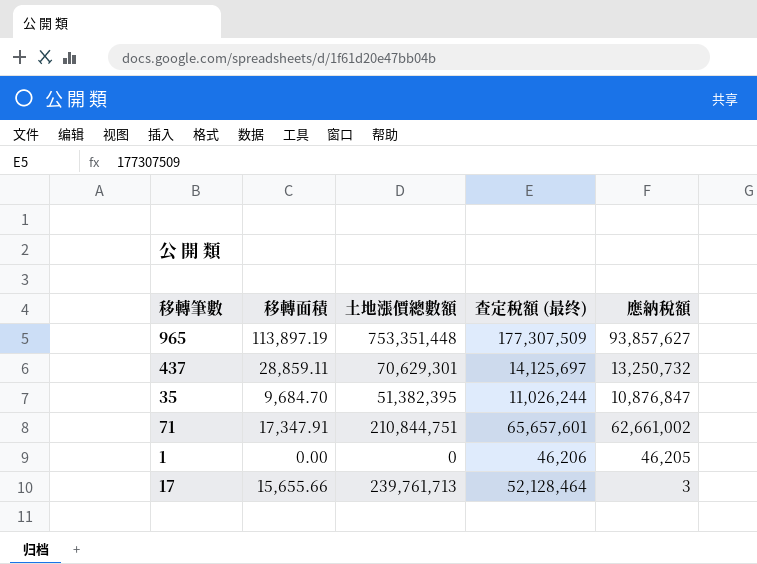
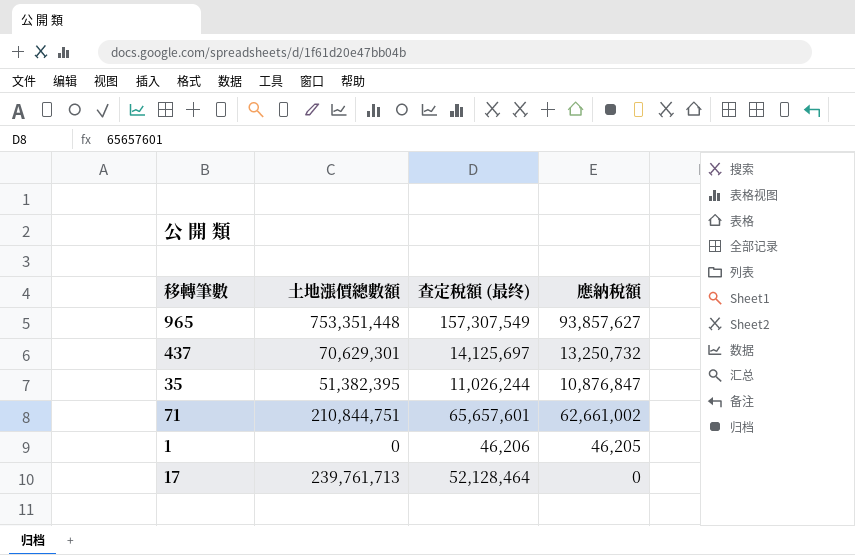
column 移轉面積 | position: 2 -> none
965 | 查定稅額 (最终): 177,307,509 -> 157,307,549
17 | 應納稅額: 3 -> 0

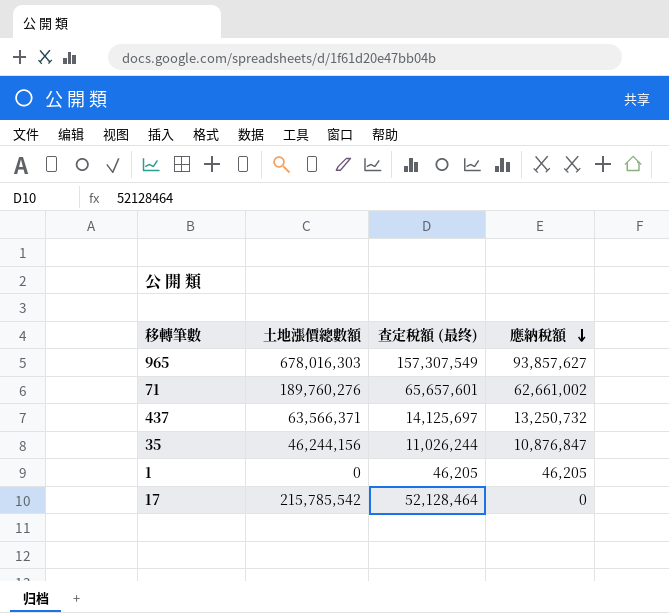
row order: none -> 應納稅額 descending
965 | 土地漲價總數額: 753,351,448 -> 678,016,303
71 | 土地漲價總數額: 210,844,751 -> 189,760,276
437 | 土地漲價總數額: 70,629,301 -> 63,566,371
35 | 土地漲價總數額: 51,382,395 -> 46,244,156
1 | 查定稅額 (最终): 46,206 -> 46,205
17 | 土地漲價總數額: 239,761,713 -> 215,785,542

